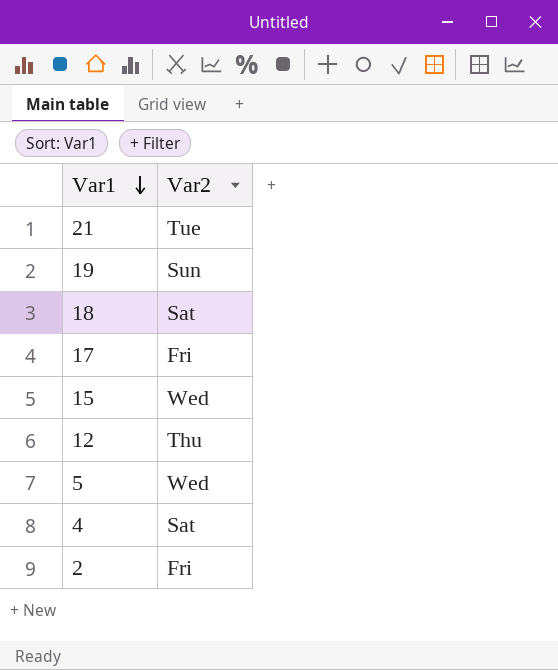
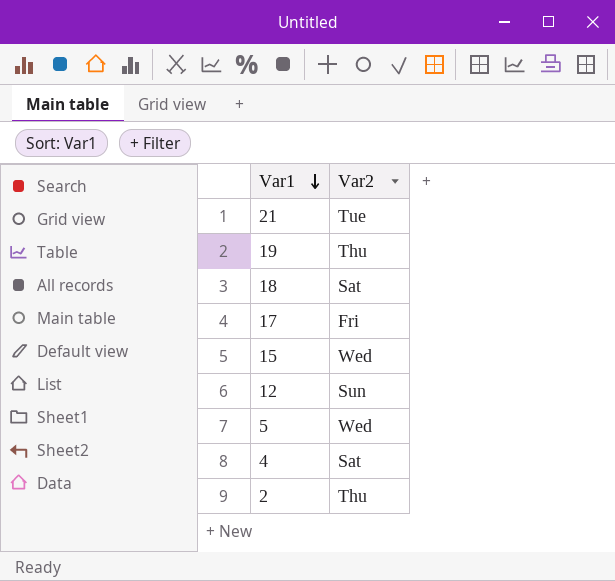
19 | Var2: Sun -> Thu
12 | Var2: Thu -> Sun
2 | Var2: Fri -> Thu

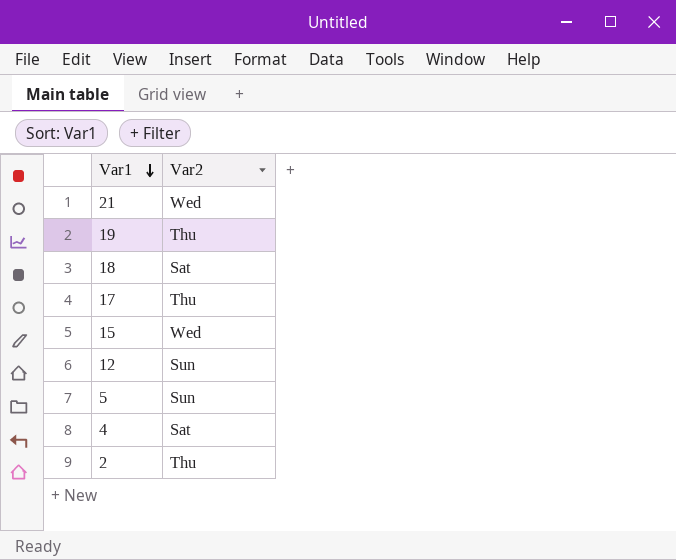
21 | Var2: Tue -> Wed
17 | Var2: Fri -> Thu
5 | Var2: Wed -> Sun

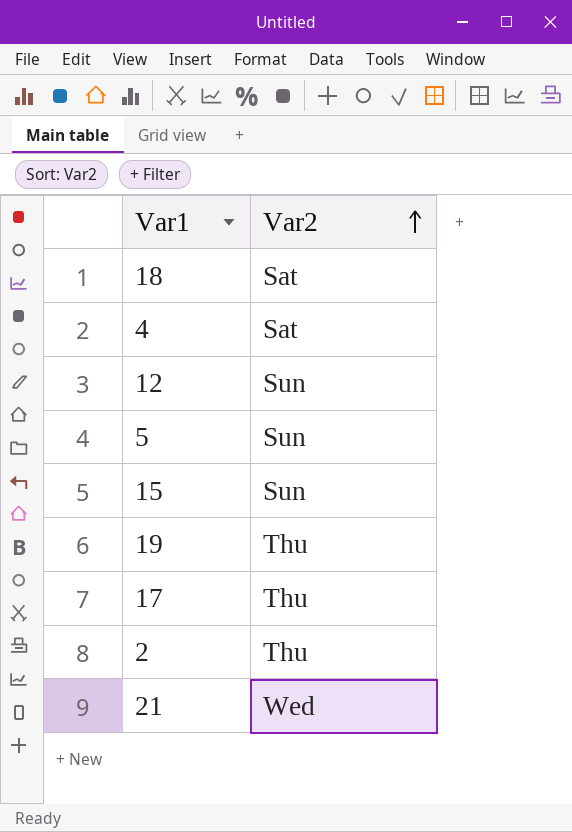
row order: Var1 descending -> Var2 ascending
15 | Var2: Wed -> Sun

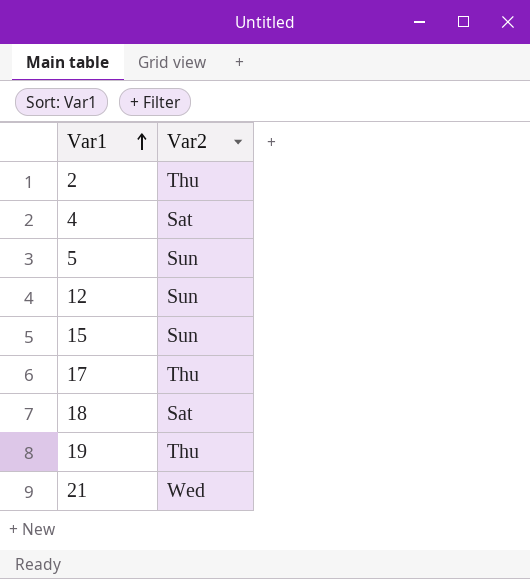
row order: Var2 ascending -> Var1 ascending

